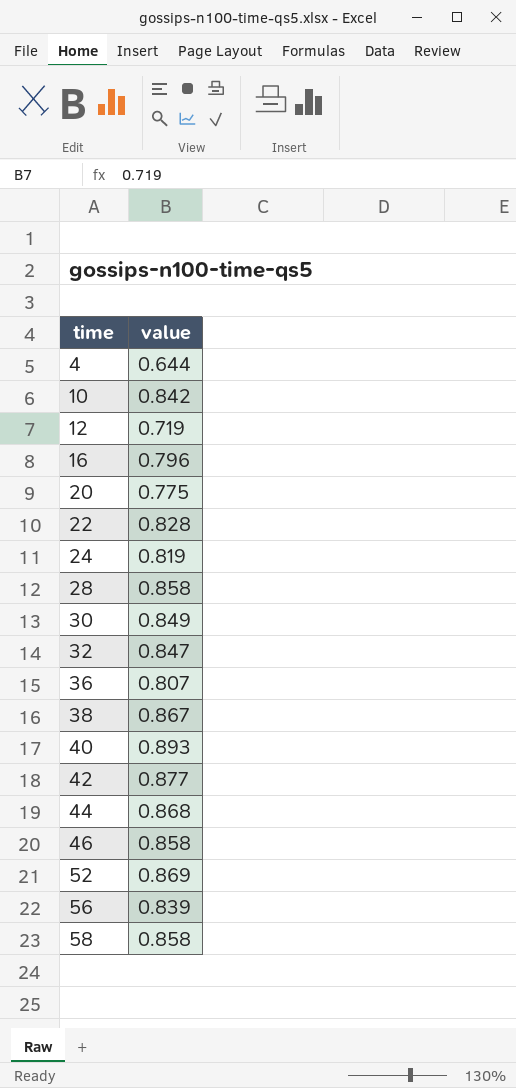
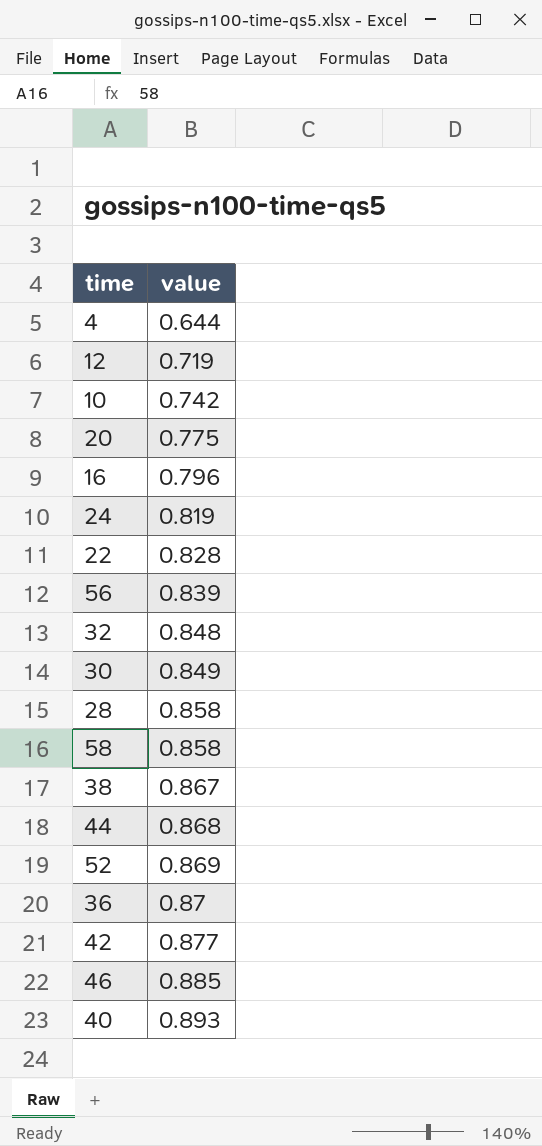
row order: time ascending -> value ascending
10 | value: 0.842 -> 0.742
32 | value: 0.847 -> 0.848
36 | value: 0.807 -> 0.87
46 | value: 0.858 -> 0.885

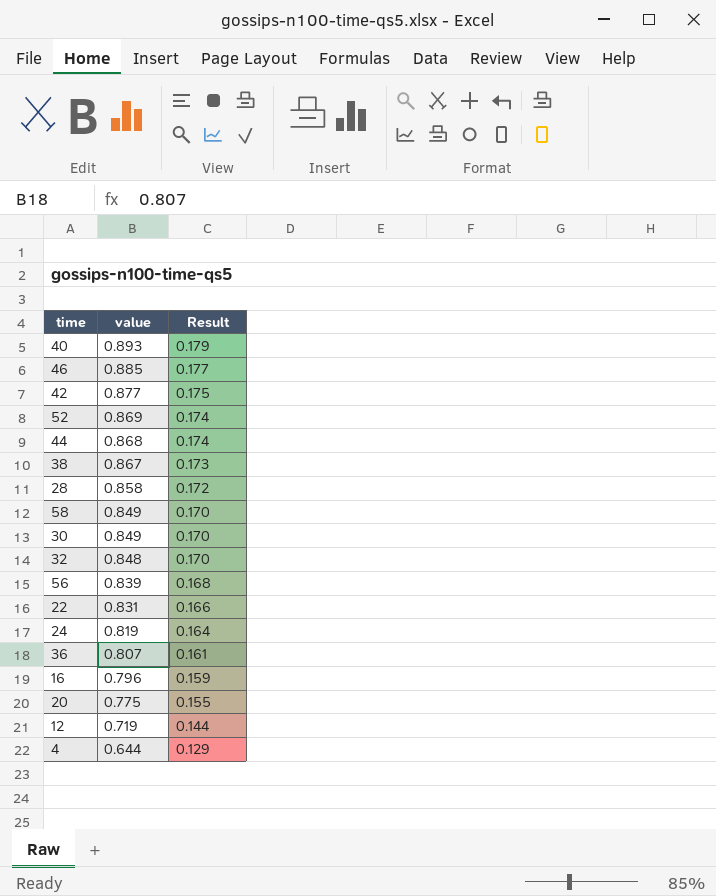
row order: value ascending -> value descending
column Result | formula: none -> [value] * 0.2
row 10: 0.742 -> none
58 | value: 0.858 -> 0.849
22 | value: 0.828 -> 0.831
36 | value: 0.87 -> 0.807

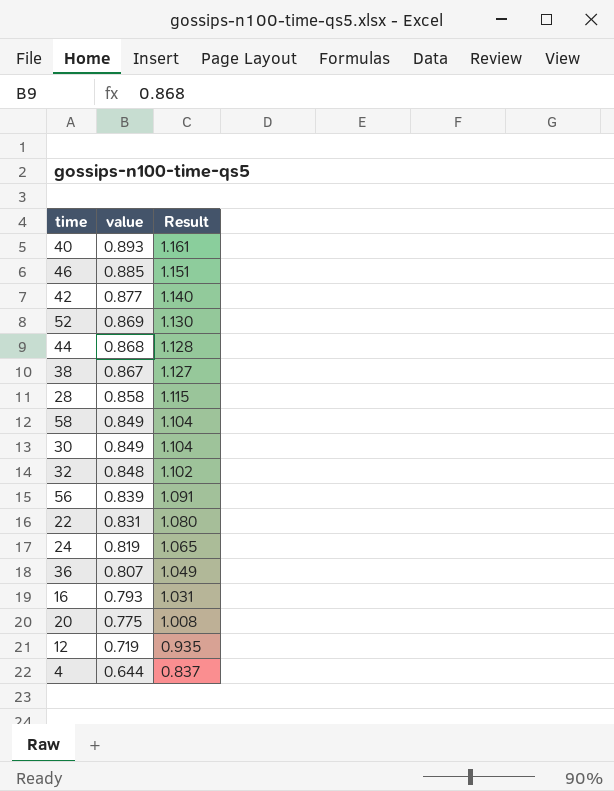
column Result | formula: [value] * 0.2 -> [value] * 1.3
16 | value: 0.796 -> 0.793

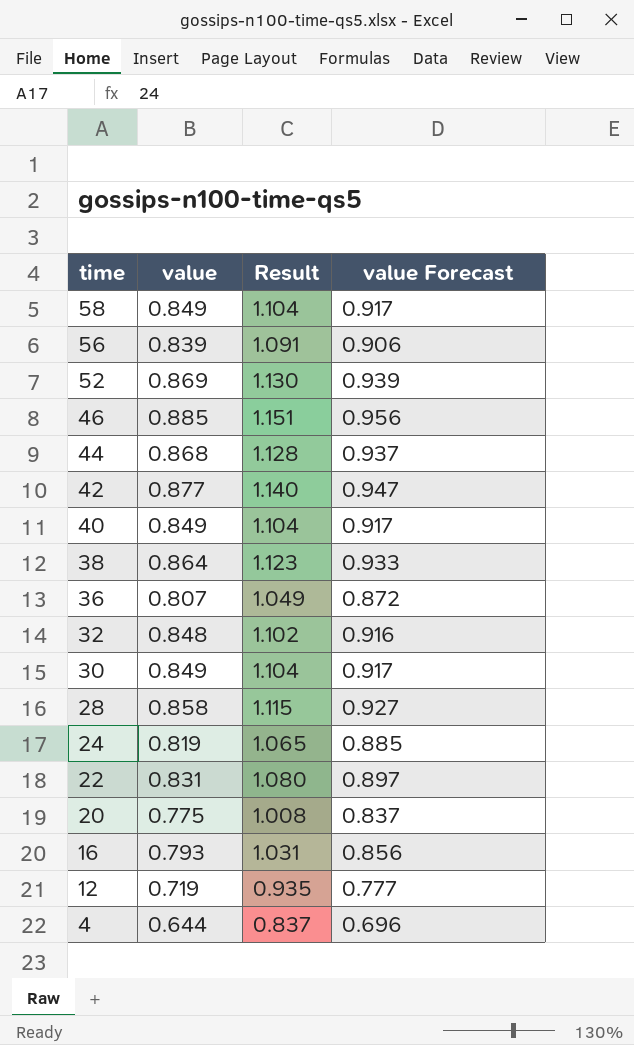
row order: value descending -> time descending
column value Forecast | formula: none -> [value] * 1.08
40 | value: 0.893 -> 0.849
40 | Result: 1.161 -> 1.104
38 | value: 0.867 -> 0.864
38 | Result: 1.127 -> 1.123

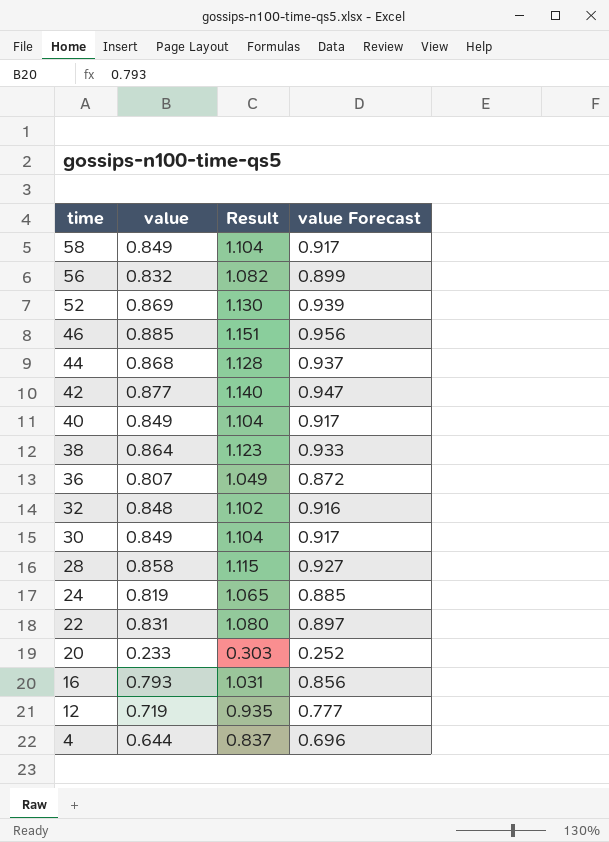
56 | value: 0.839 -> 0.832
56 | Result: 1.091 -> 1.082
56 | value Forecast: 0.906 -> 0.899
20 | value: 0.775 -> 0.233
20 | Result: 1.008 -> 0.303
20 | value Forecast: 0.837 -> 0.252

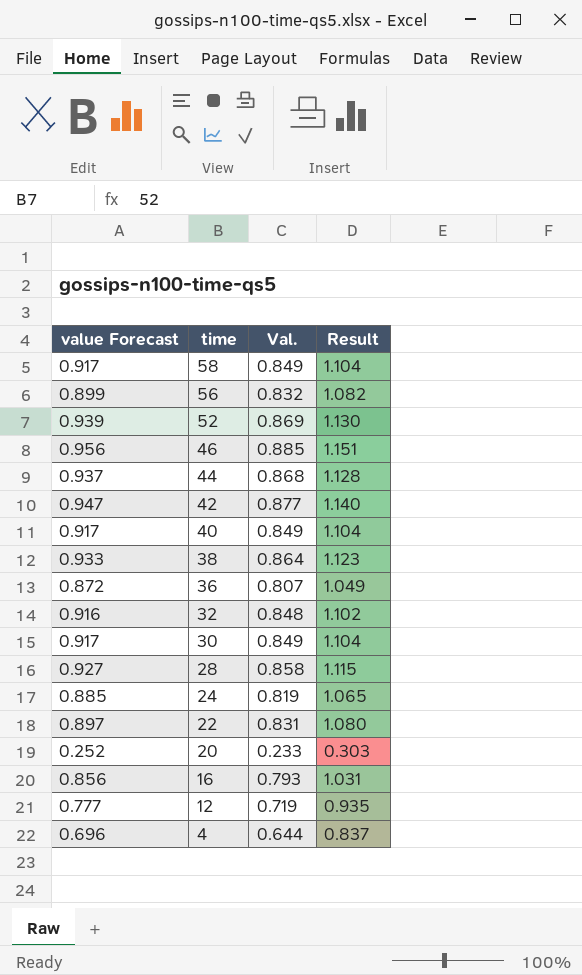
column value Forecast | position: 4 -> 1
column name: value -> Val.

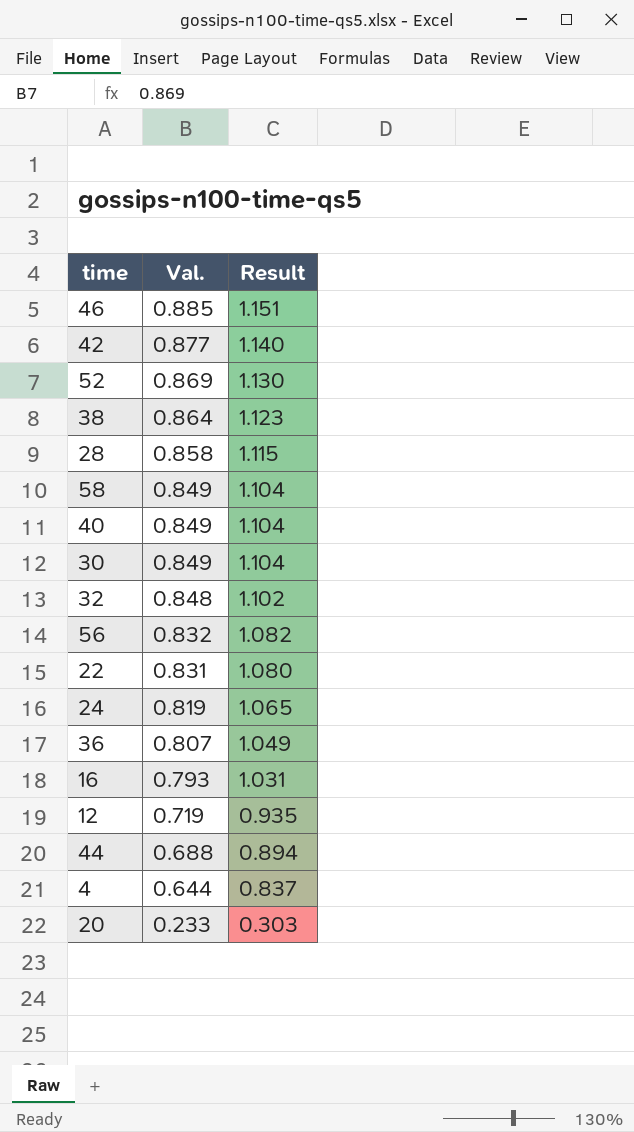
row order: time descending -> Val. descending
column value Forecast | formula: [Val.] * 1.08 -> none
44 | Val.: 0.868 -> 0.688
44 | Result: 1.128 -> 0.894

